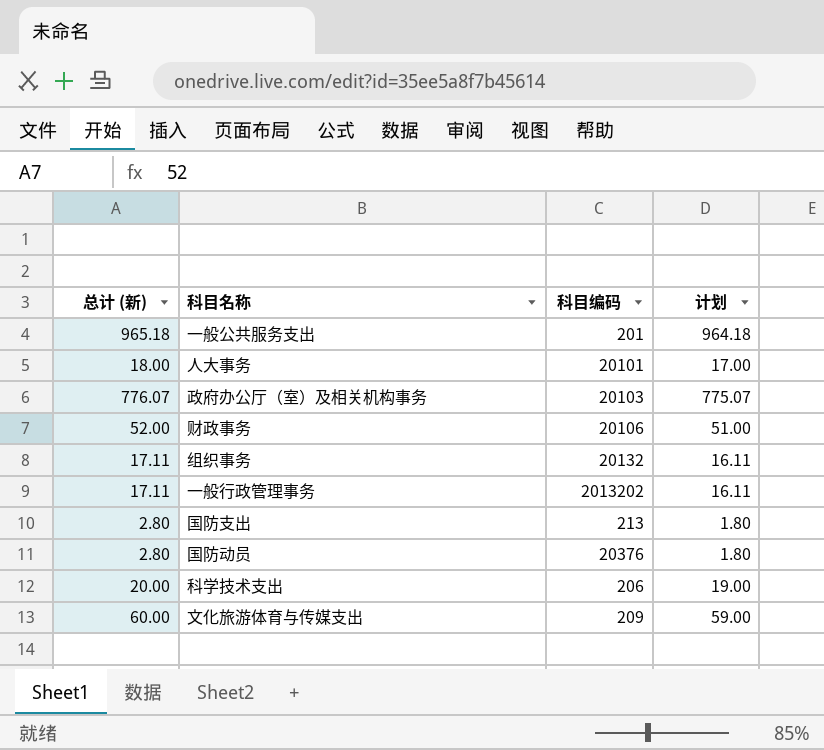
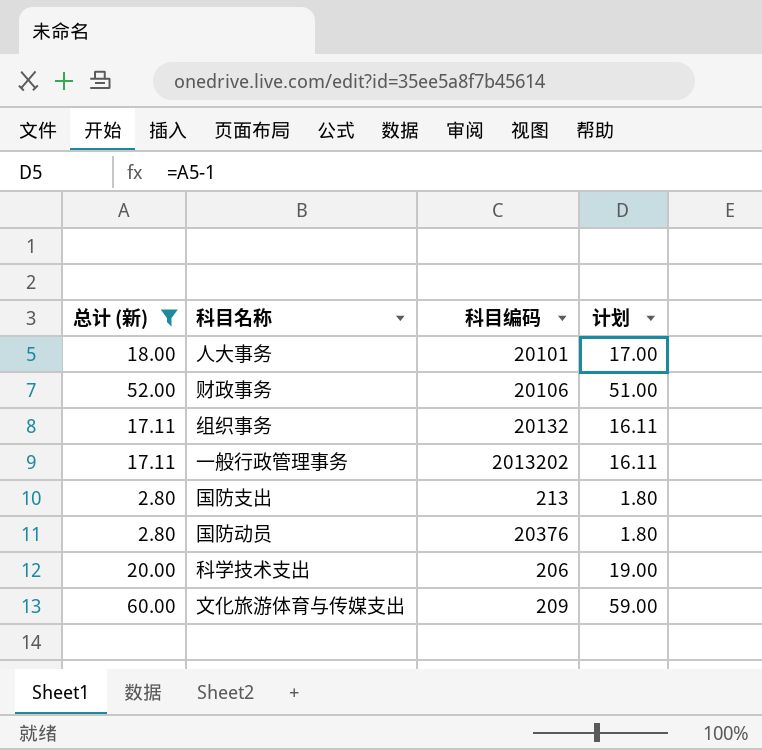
filter: none -> 总计 (新) <= 60.00

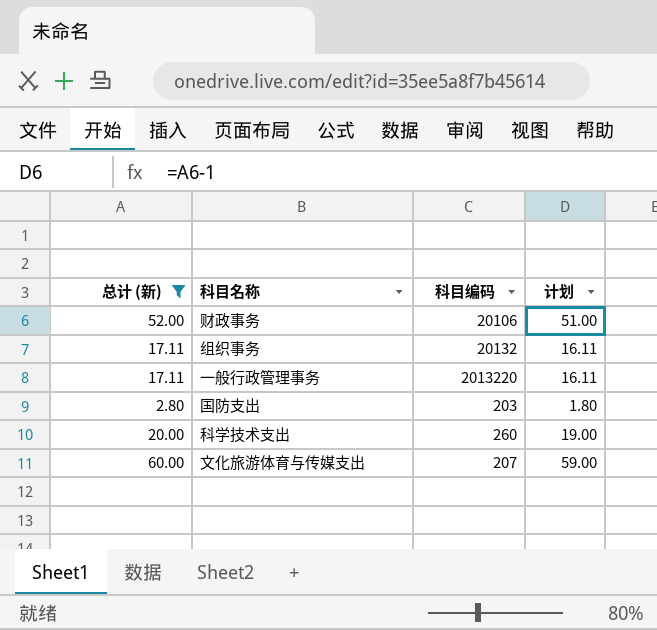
row 人大事务: 18.00 | 20101 | 17.00 -> none
row 国防动员: 2.80 | 20376 | 1.80 -> none
一般行政管理事务 | 科目编码: 2013202 -> 2013220
国防支出 | 科目编码: 213 -> 203
科学技术支出 | 科目编码: 206 -> 260
文化旅游体育与传媒支出 | 科目编码: 209 -> 207

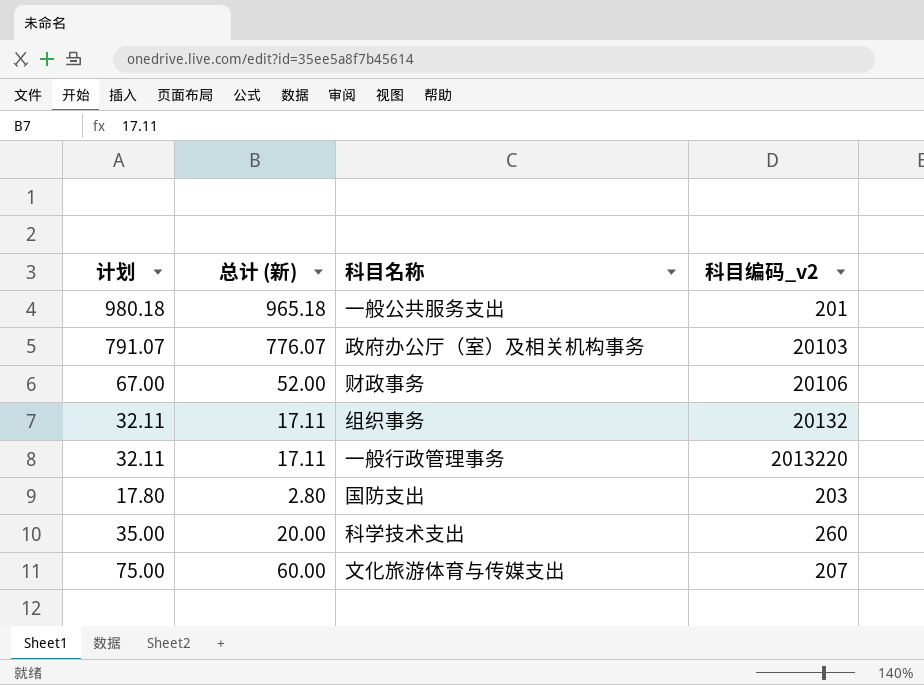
filter: 总计 (新) <= 60.00 -> none
column 计划 | formula: [总计 (新)] - 1 -> [总计 (新)] + 15
column 计划 | position: 4 -> 1
column name: 科目编码 -> 科目编码_v2

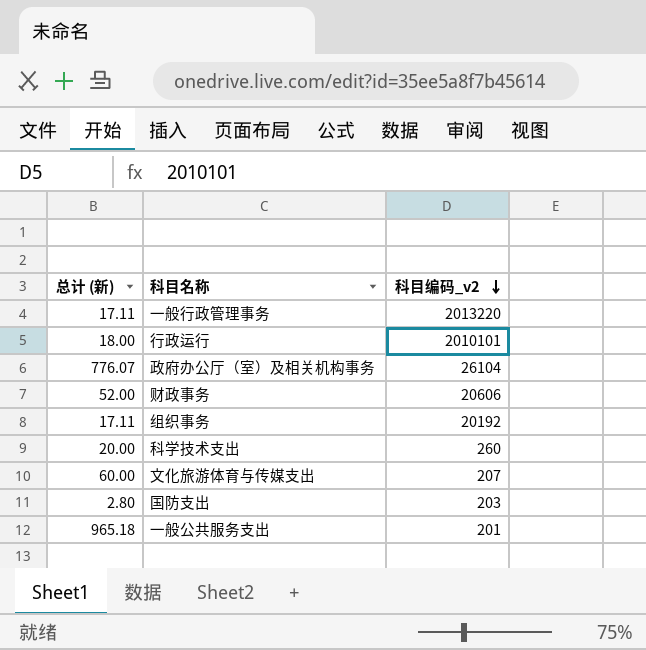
row order: none -> 科目编码_v2 descending
column 计划 | formula: [总计 (新)] + 15 -> none
row 行政运行: none -> 18.00 | 2010101
政府办公厅（室）及相关机构事务 | 科目编码_v2: 20103 -> 26104
财政事务 | 科目编码_v2: 20106 -> 20606
组织事务 | 科目编码_v2: 20132 -> 20192

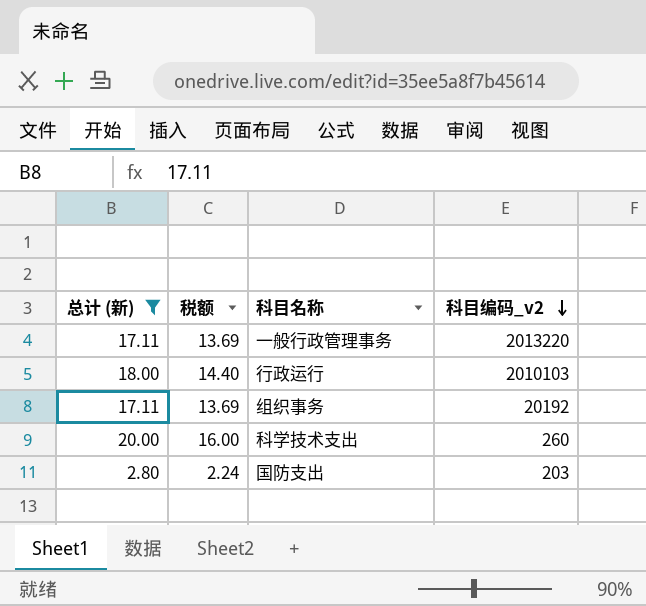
filter: none -> 总计 (新) <= 20.00
column 税额 | formula: none -> [总计 (新)] * 0.8
行政运行 | 科目编码_v2: 2010101 -> 2010103

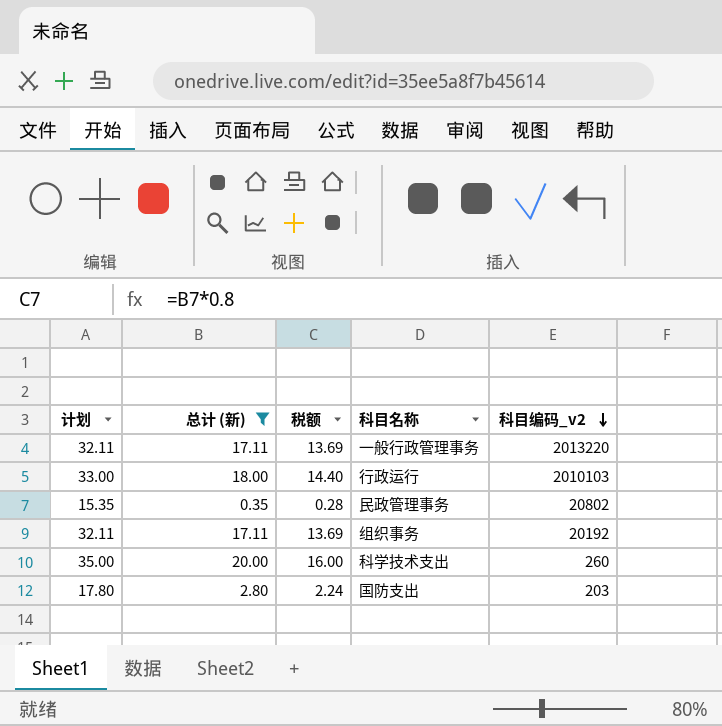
column 计划 | formula: none -> [总计 (新)] + 15
row 民政管理事务: none -> 15.35 | 0.35 | 0.28 | 20802

